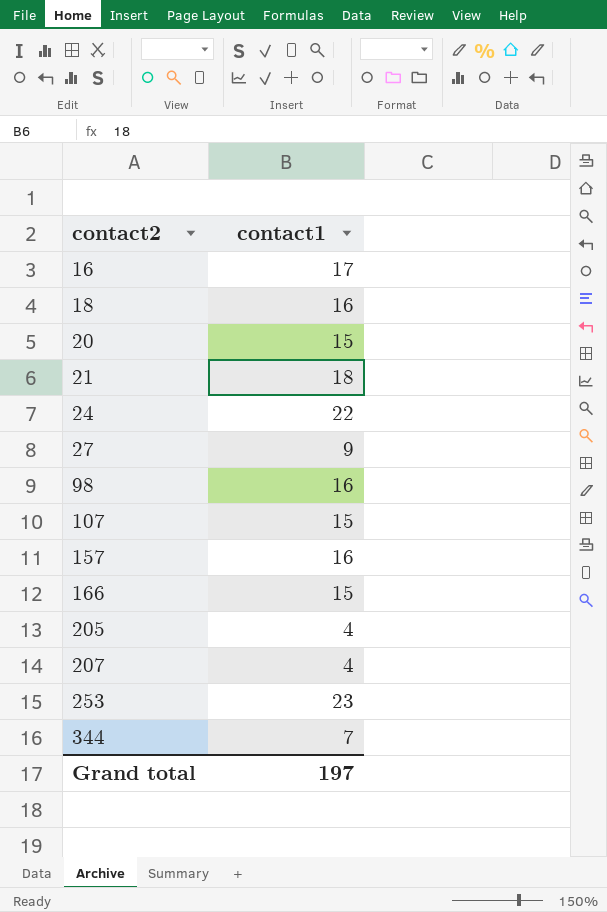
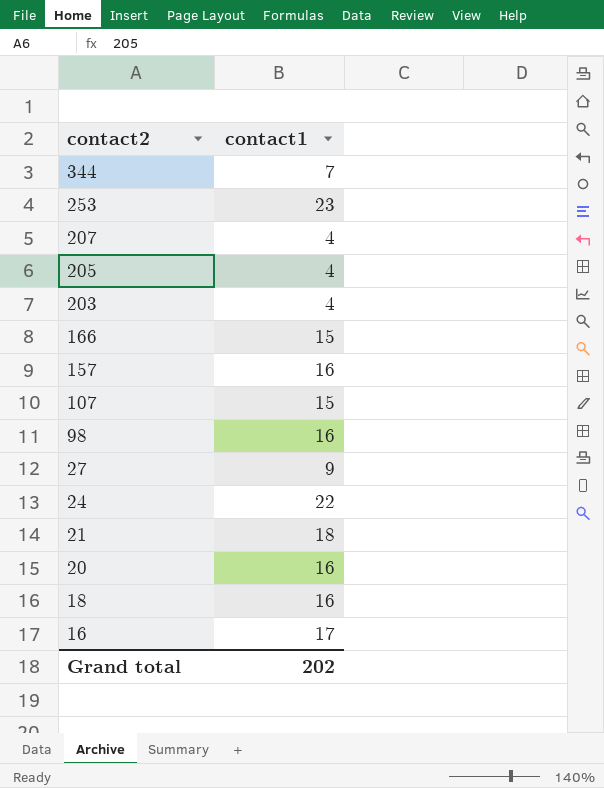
row order: contact2 ascending -> contact2 descending
row 203: none -> 4
20 | contact1: 15 -> 16
Grand total | contact1: 197 -> 202

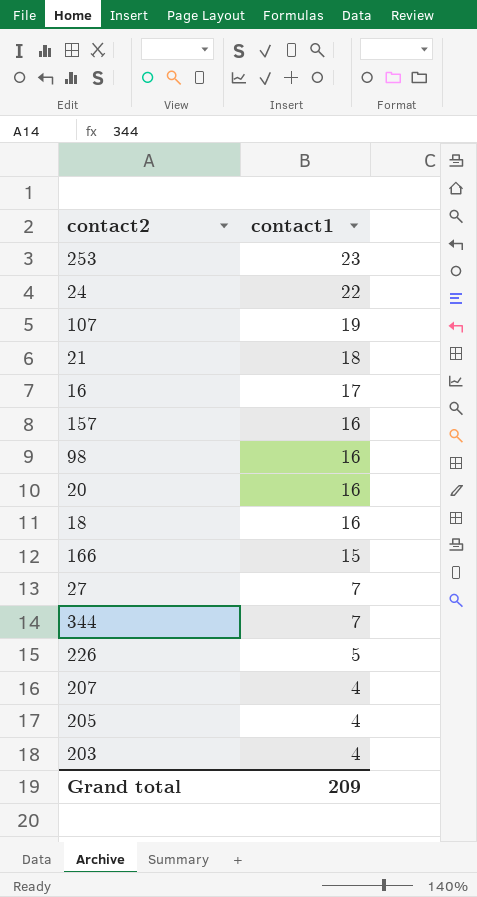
row order: contact2 descending -> contact1 descending
107 | contact1: 15 -> 19
27 | contact1: 9 -> 7
row 226: none -> 5
Grand total | contact1: 202 -> 209

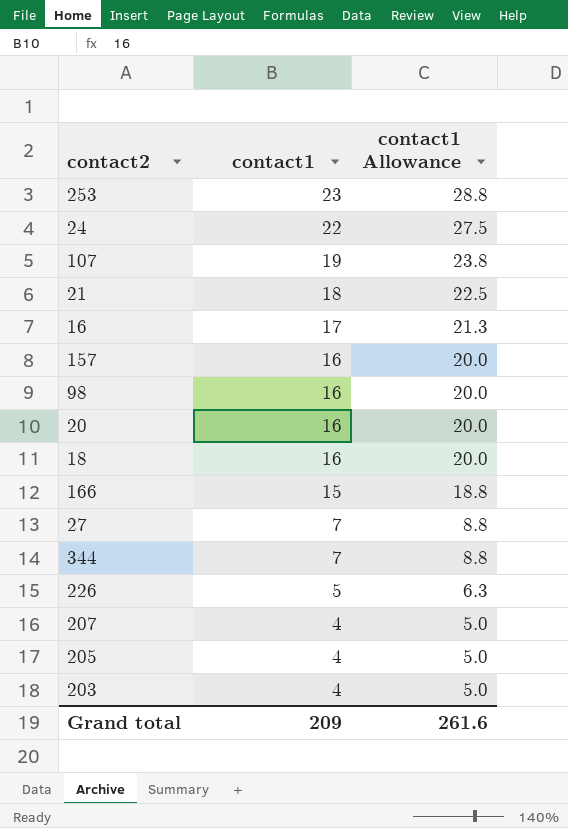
column contact1 Allowance | formula: none -> [contact1] * 1.25

